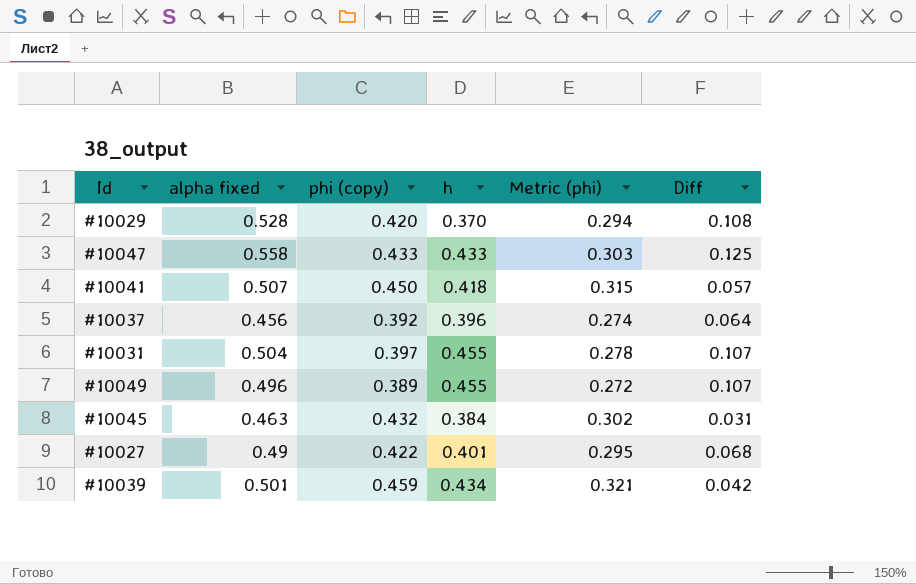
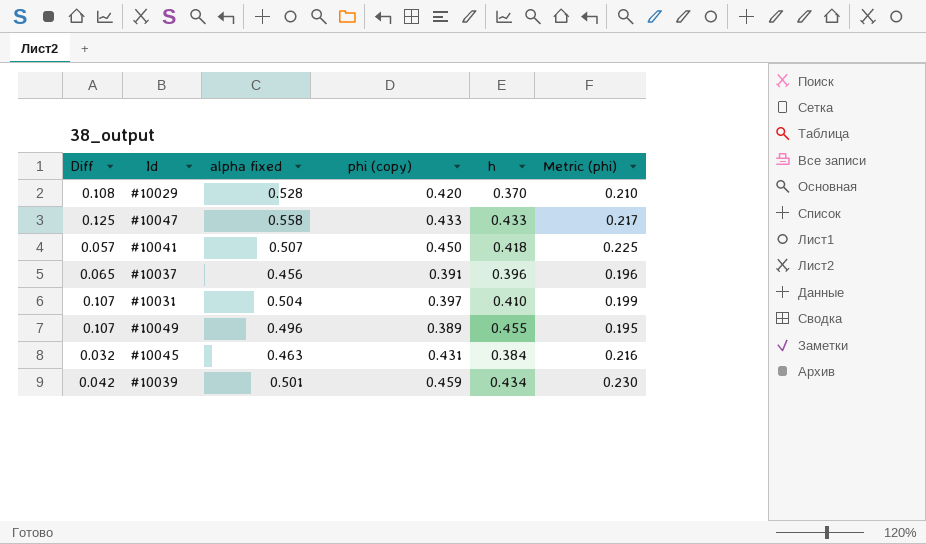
column Diff | position: 6 -> 1
column Metric (phi) | formula: [phi (copy)] * 0.7 -> [phi (copy)] * 0.5
row #10027: 0.49 | 0.422 | 0.401 | 0.295 | 0.068 -> none
#10037 | Diff: 0.064 -> 0.065
#10037 | phi (copy): 0.392 -> 0.391
#10031 | h: 0.455 -> 0.410
#10045 | Diff: 0.031 -> 0.032
#10045 | phi (copy): 0.432 -> 0.431

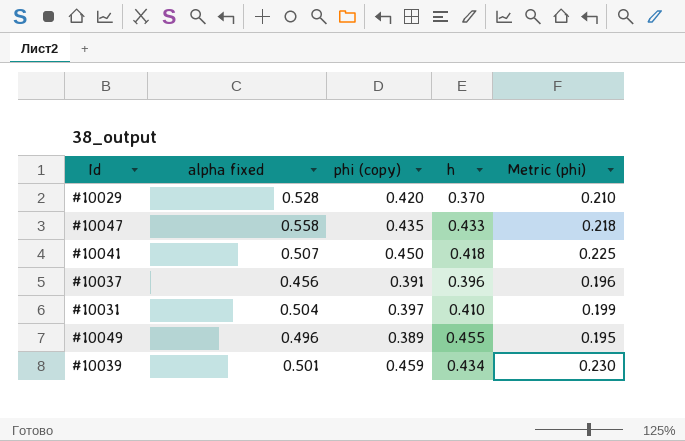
column Diff | formula: [alpha fixed] - [phi (copy)] -> none
row #10045: 0.032 | 0.463 | 0.431 | 0.384 | 0.216 -> none
#10047 | phi (copy): 0.433 -> 0.435
#10047 | Metric (phi): 0.217 -> 0.218

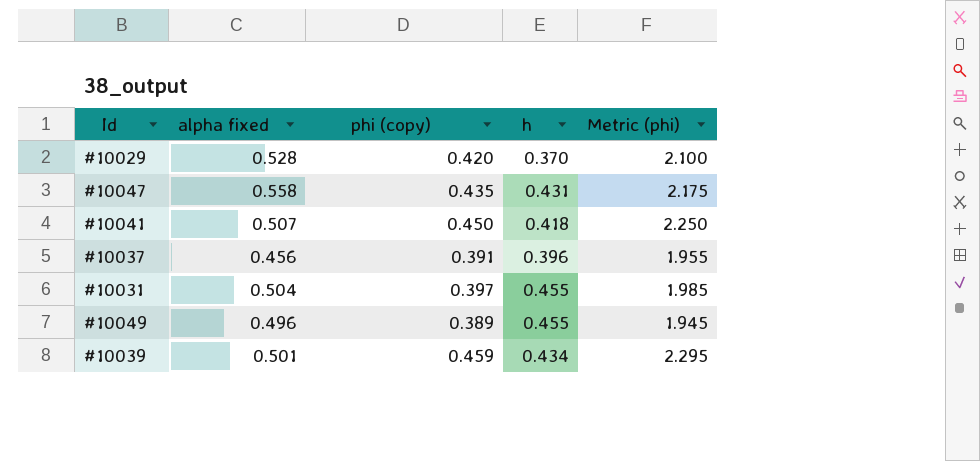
column Metric (phi) | formula: [phi (copy)] * 0.5 -> [phi (copy)] * 5
#10047 | h: 0.433 -> 0.431
#10031 | h: 0.410 -> 0.455

